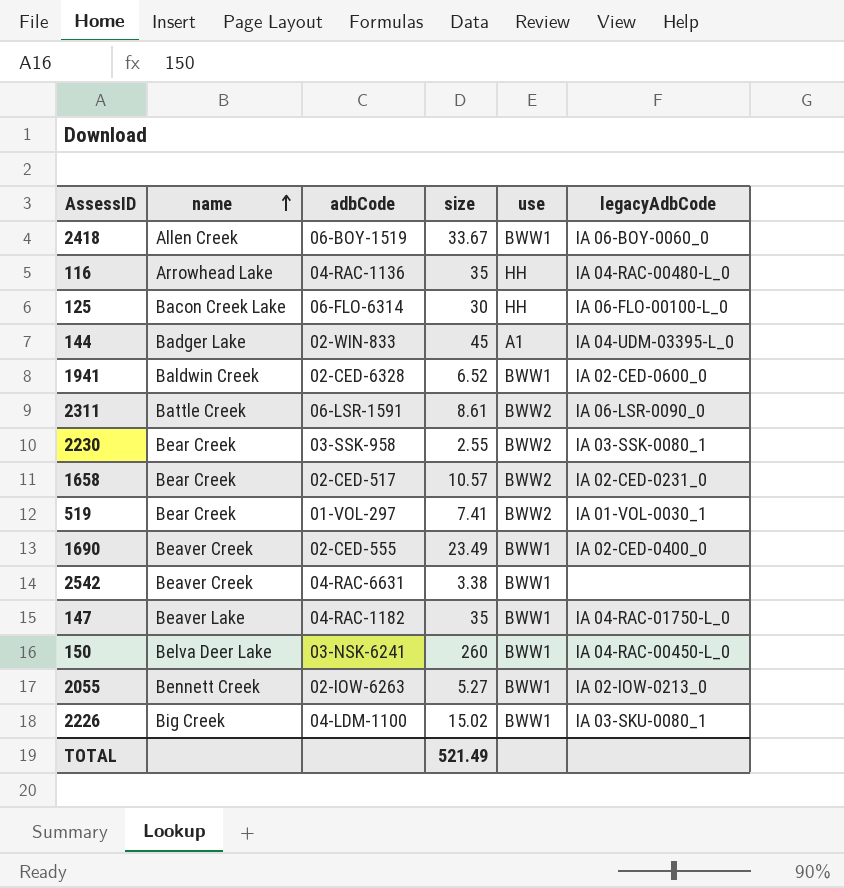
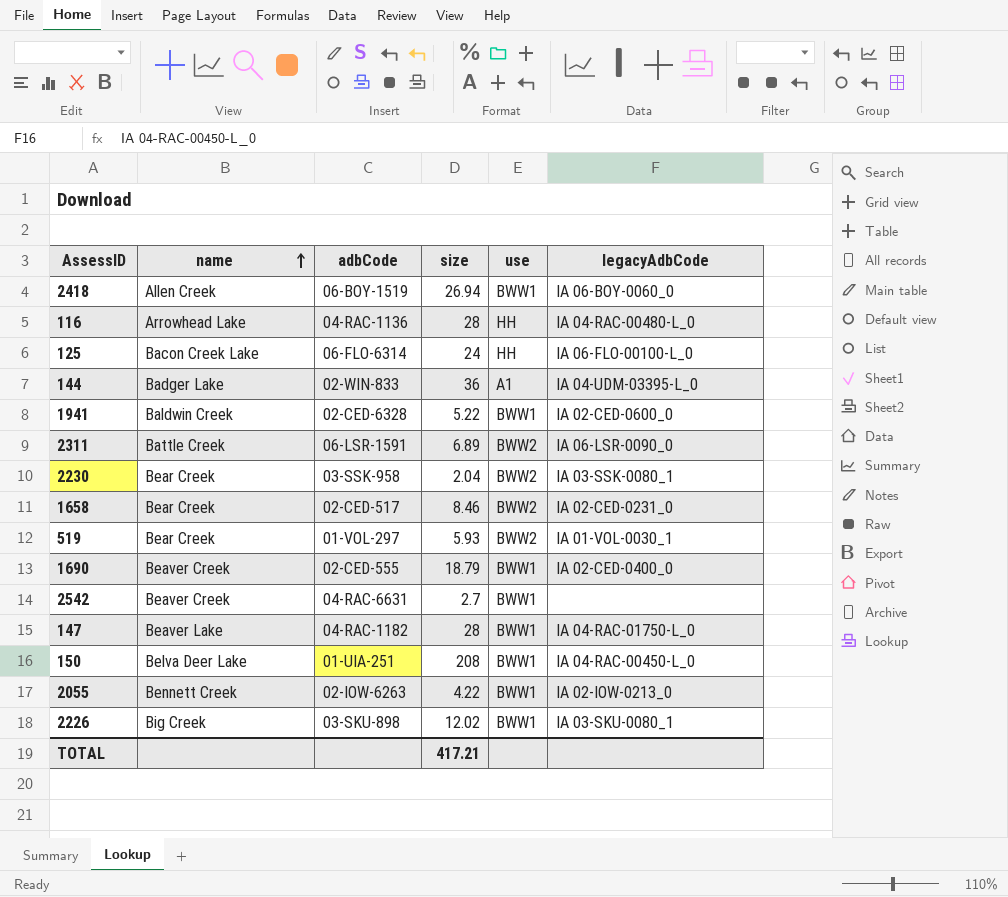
2418 | size: 33.67 -> 26.94
116 | size: 35 -> 28
125 | size: 30 -> 24
144 | size: 45 -> 36
1941 | size: 6.52 -> 5.22
2311 | size: 8.61 -> 6.89
2230 | size: 2.55 -> 2.04
1658 | size: 10.57 -> 8.46
519 | size: 7.41 -> 5.93
1690 | size: 23.49 -> 18.79
2542 | size: 3.38 -> 2.7
147 | size: 35 -> 28
150 | adbCode: 03-NSK-6241 -> 01-UIA-251
150 | size: 260 -> 208
2055 | size: 5.27 -> 4.22
2226 | adbCode: 04-LDM-1100 -> 03-SKU-898
2226 | size: 15.02 -> 12.02
TOTAL | size: 521.49 -> 417.21

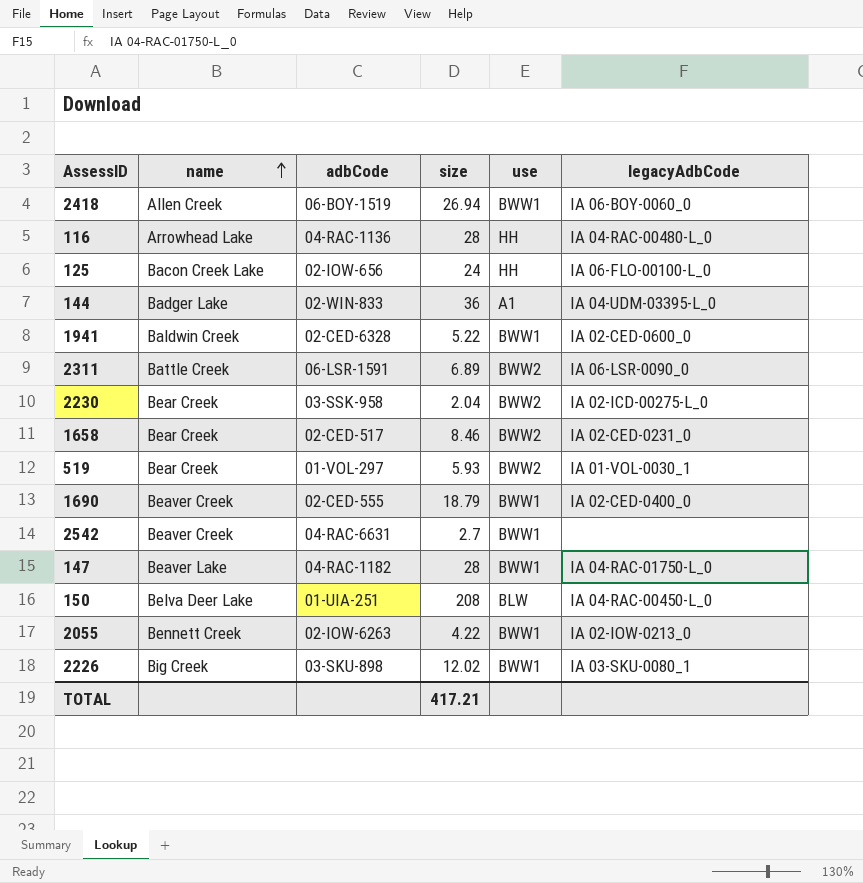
125 | adbCode: 06-FLO-6314 -> 02-IOW-656
2230 | legacyAdbCode: IA 03-SSK-0080_1 -> IA 02-ICD-00275-L_0
150 | use: BWW1 -> BLW

